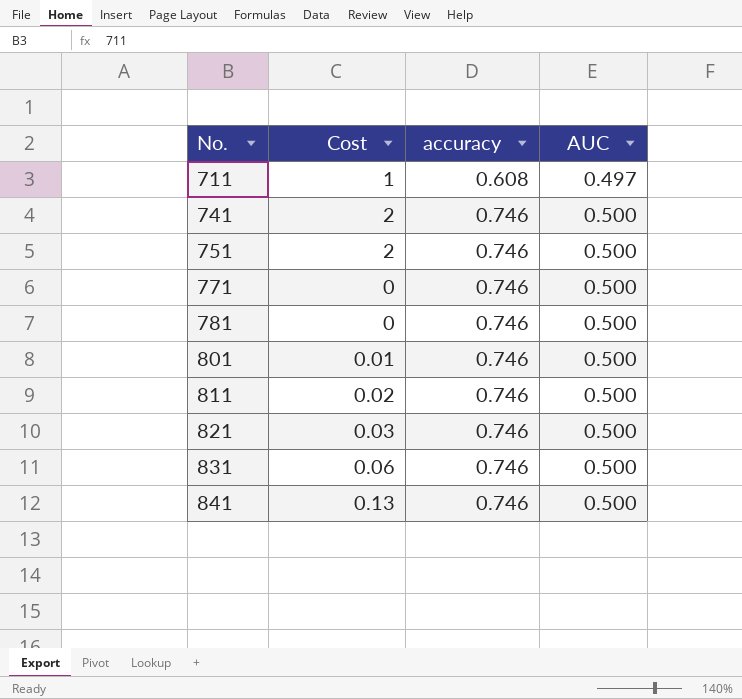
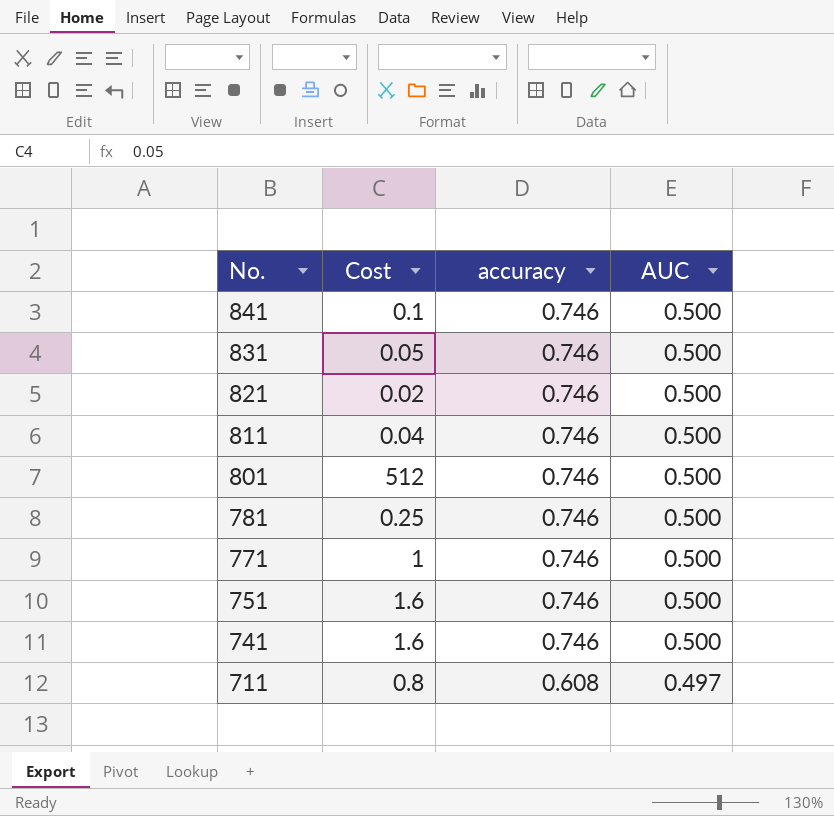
row order: No. ascending -> No. descending
841 | Cost: 0.13 -> 0.1
831 | Cost: 0.06 -> 0.05
821 | Cost: 0.03 -> 0.02
811 | Cost: 0.02 -> 0.04
801 | Cost: 0.01 -> 512
781 | Cost: 0 -> 0.25
771 | Cost: 0 -> 1
751 | Cost: 2 -> 1.6
741 | Cost: 2 -> 1.6
711 | Cost: 1 -> 0.8

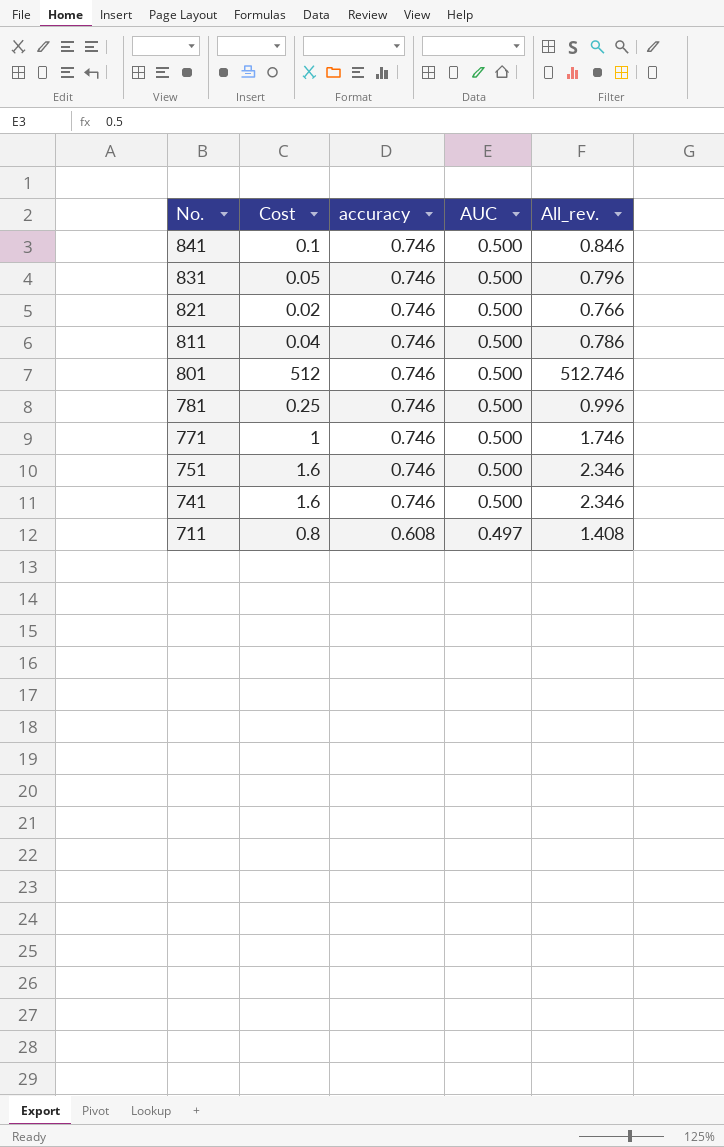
column All_rev. | formula: none -> [Cost] + [accuracy]

